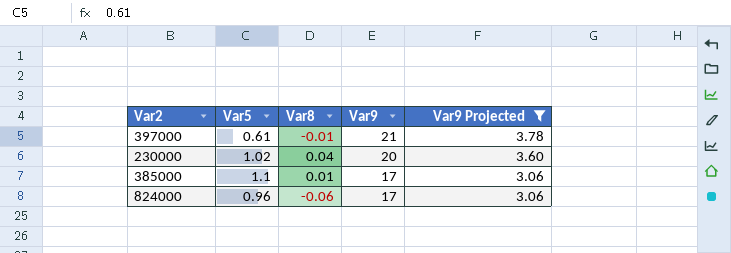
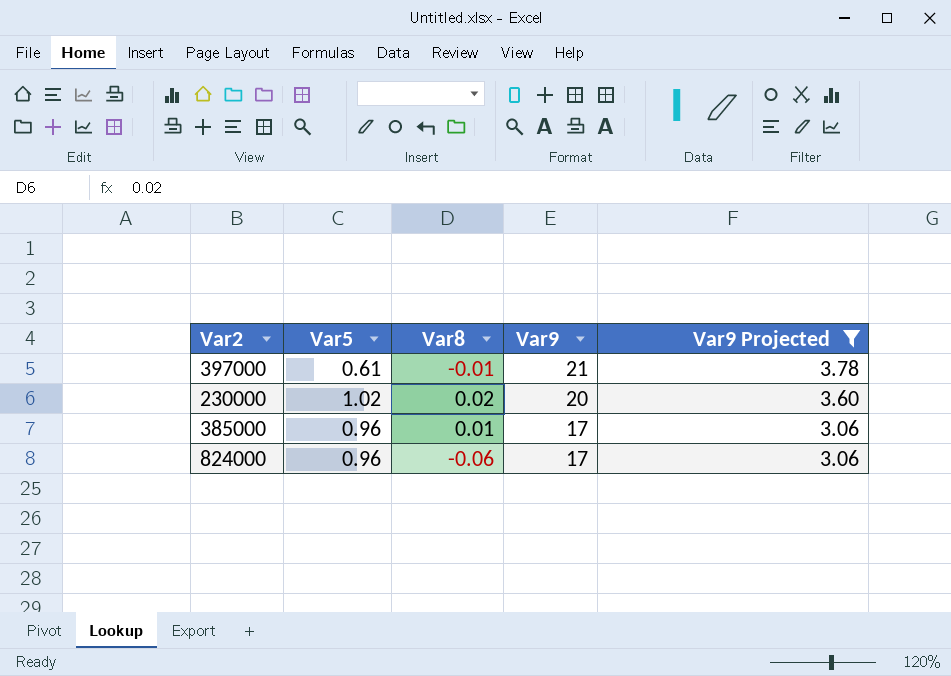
230000 | Var8: 0.04 -> 0.02
385000 | Var5: 1.1 -> 0.96

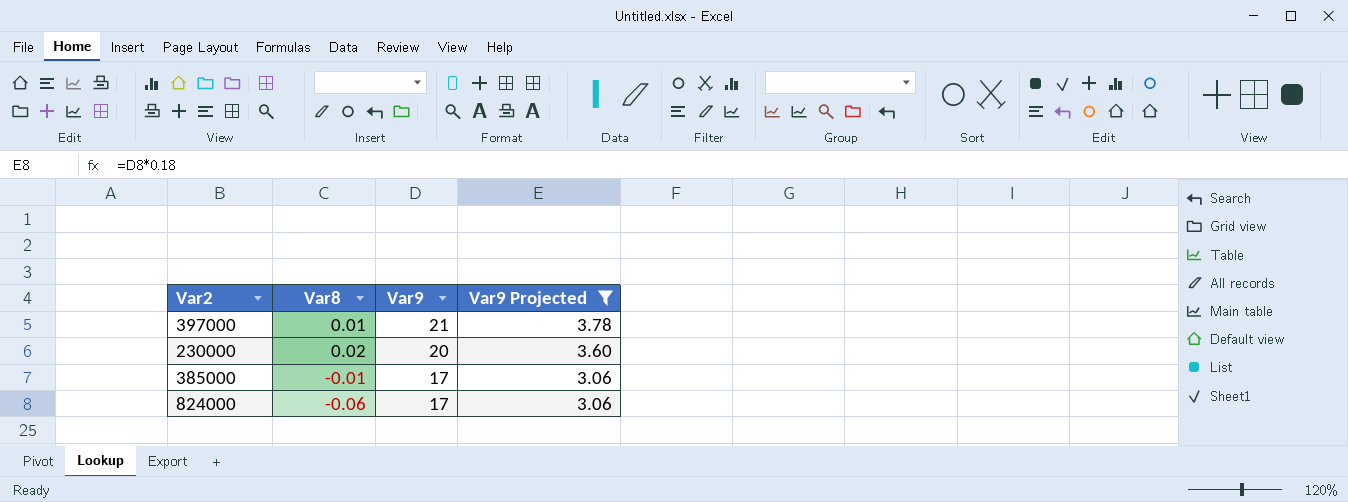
column Var5 | position: 2 -> none
397000 | Var8: -0.01 -> 0.01
385000 | Var8: 0.01 -> -0.01

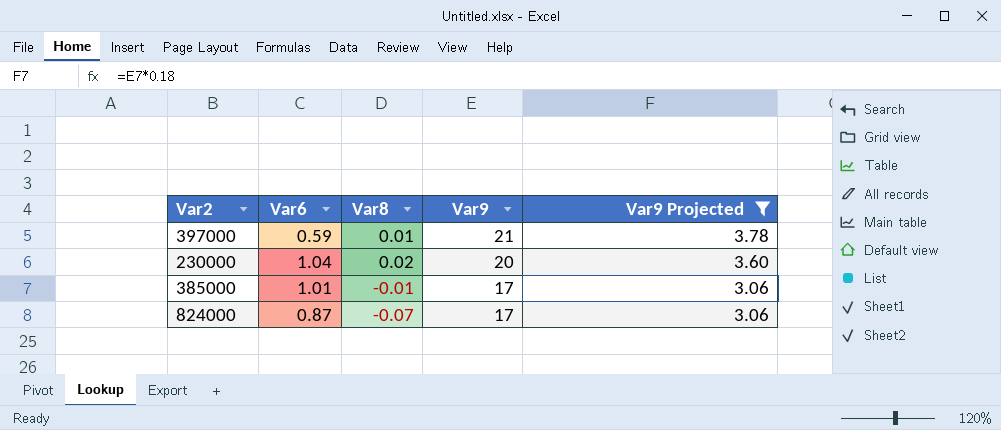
column Var6 | position: none -> 2
824000 | Var8: -0.06 -> -0.07

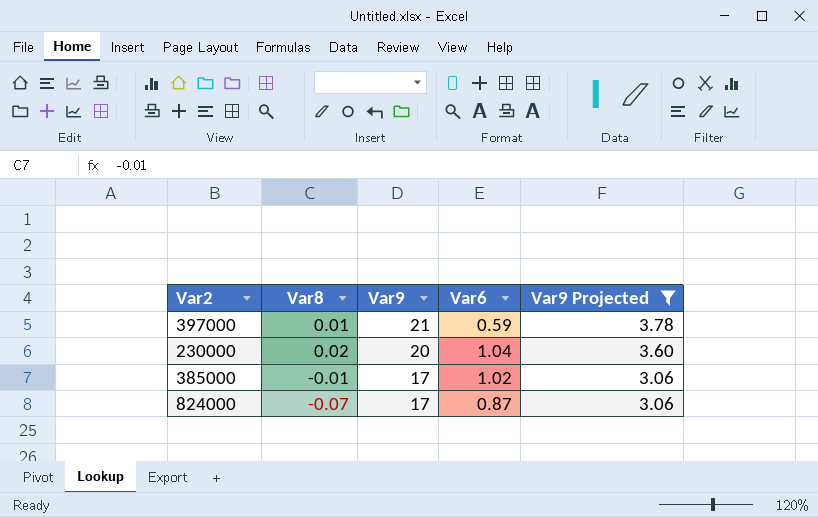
column Var6 | position: 2 -> 4
385000 | Var6: 1.01 -> 1.02

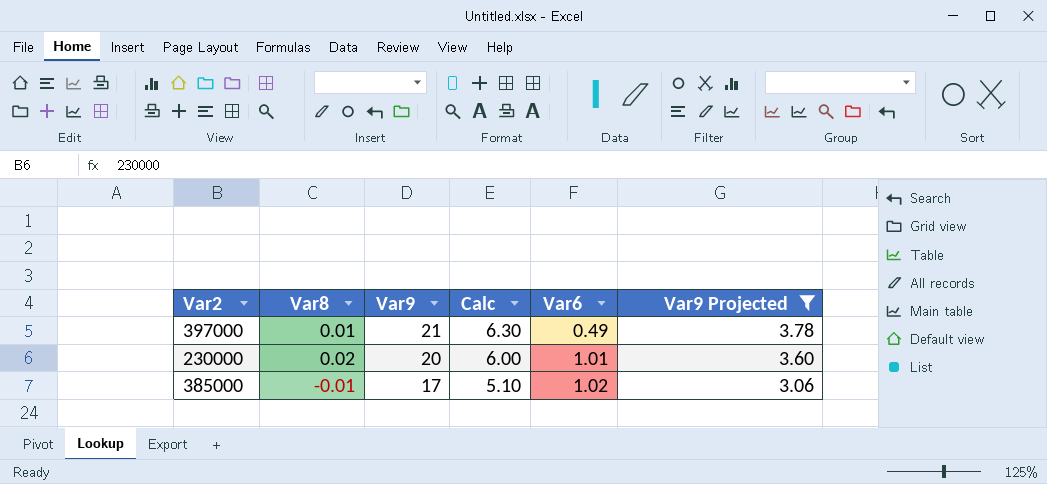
column Calc | formula: none -> [Var9] * 0.3
row 824000: -0.07 | 17 | 0.87 | 3.06 -> none
397000 | Var6: 0.59 -> 0.49
230000 | Var6: 1.04 -> 1.01

